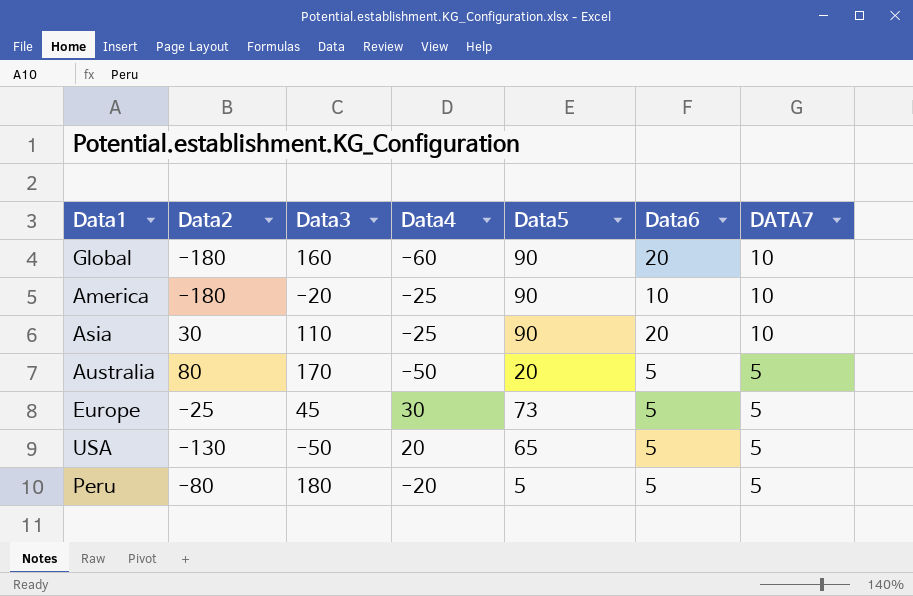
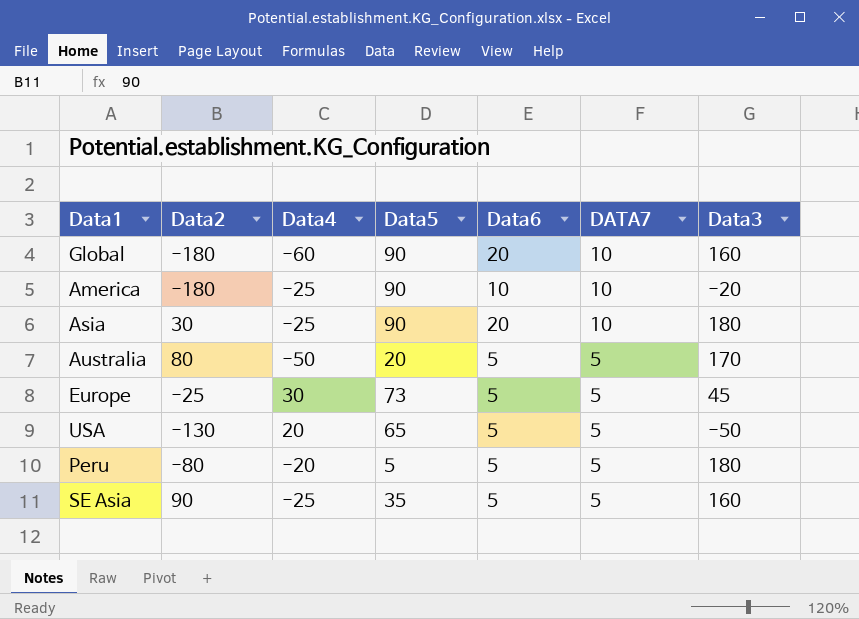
column Data3 | position: 3 -> 7
Asia | Data3: 110 -> 180
row SE Asia: none -> 90 | -25 | 35 | 5 | 5 | 160

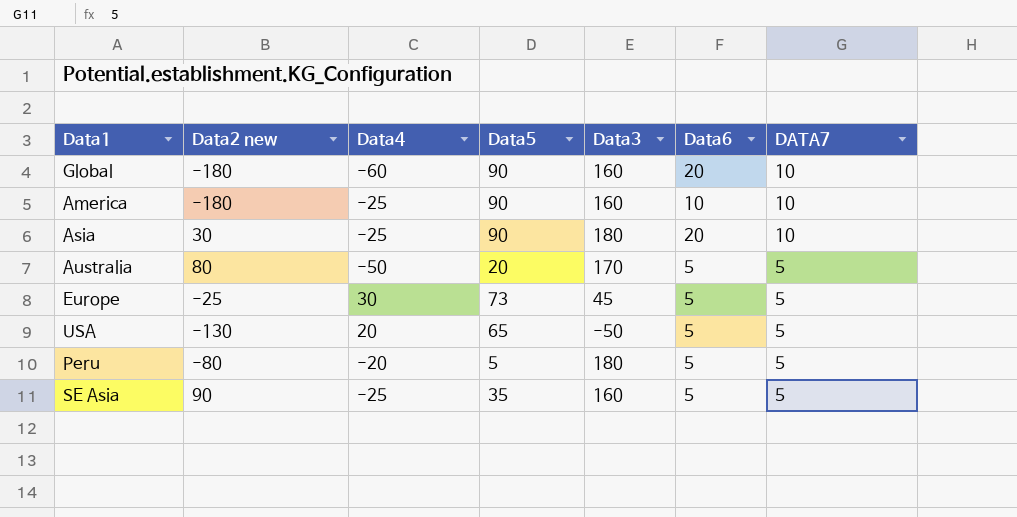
column name: Data2 -> Data2 new
column Data3 | position: 7 -> 5
America | Data3: -20 -> 160

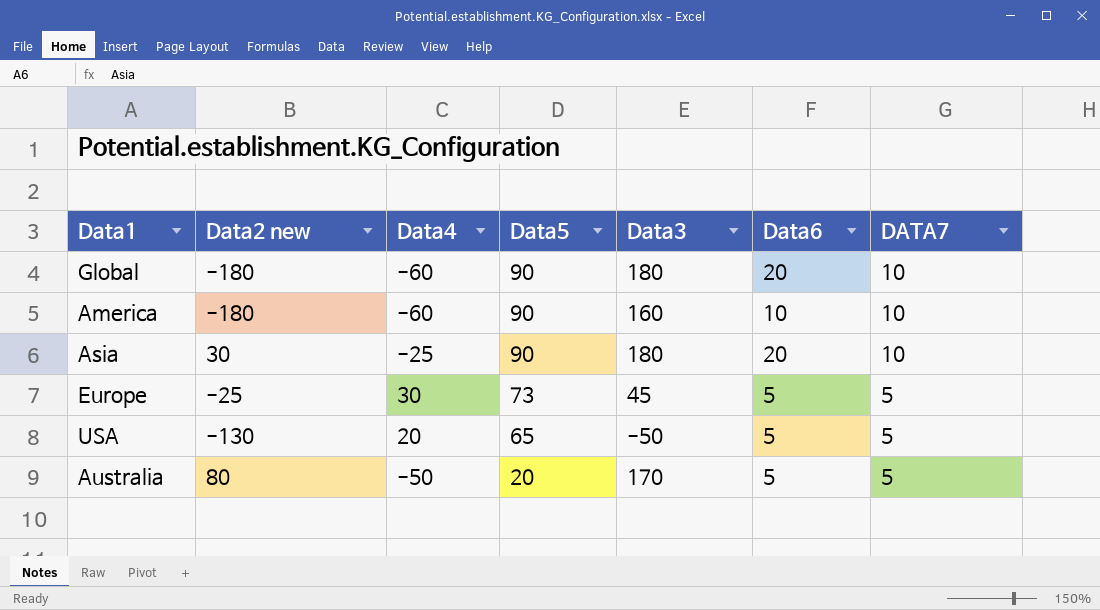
row order: DATA7 descending -> Data5 descending
row Peru: -80 | -20 | 5 | 180 | 5 | 5 -> none
row SE Asia: 90 | -25 | 35 | 160 | 5 | 5 -> none
Global | Data3: 160 -> 180
America | Data4: -25 -> -60

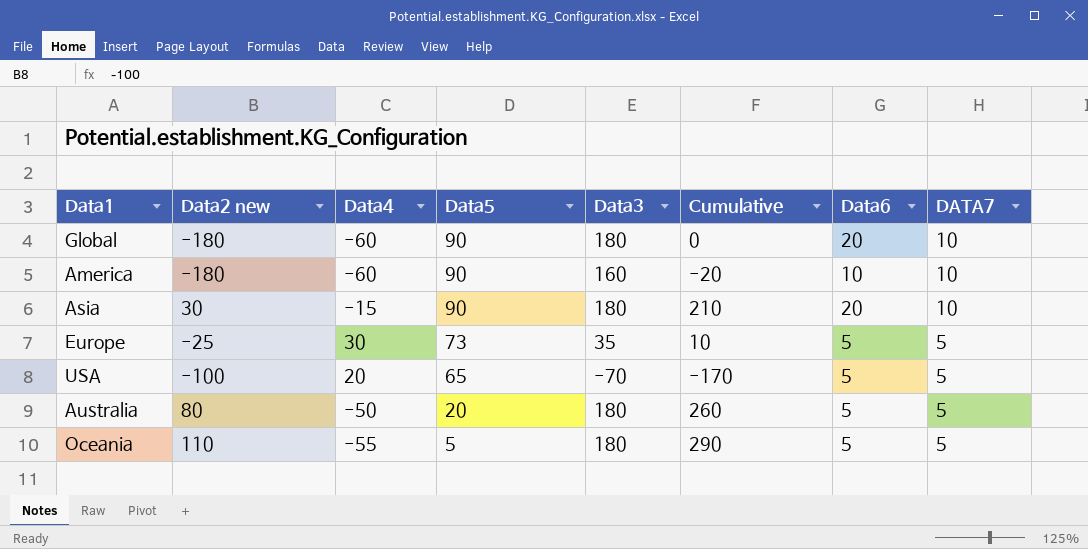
column Cumulative | formula: none -> [Data2 new] + [Data3]
Asia | Data4: -25 -> -15
Europe | Data3: 45 -> 35
USA | Data2 new: -130 -> -100
USA | Data3: -50 -> -70
Australia | Data3: 170 -> 180
row Oceania: none -> 110 | -55 | 5 | 180 | 290 | 5 | 5

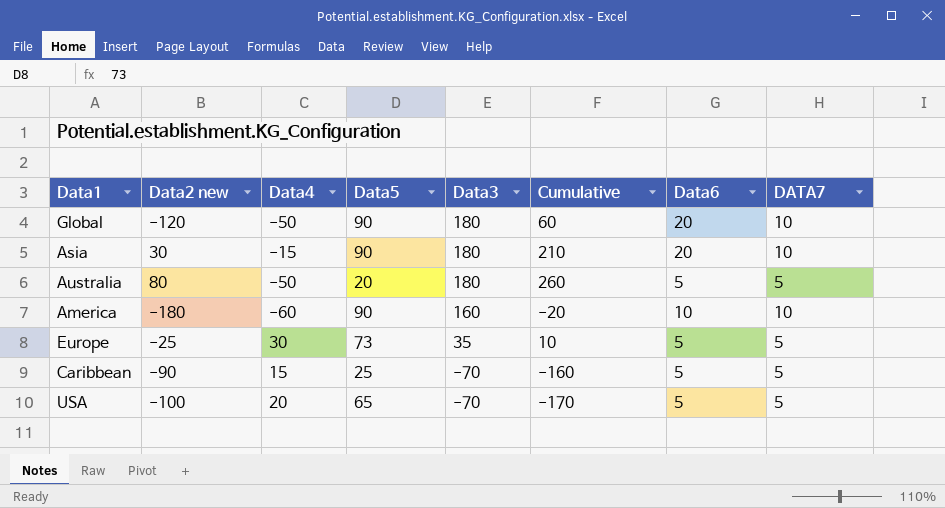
row order: Data5 descending -> Data3 descending
row Oceania: 110 | -55 | 5 | 180 | 290 | 5 | 5 -> none
Global | Data2 new: -180 -> -120
Global | Data4: -60 -> -50
Global | Cumulative: 0 -> 60
row Caribbean: none -> -90 | 15 | 25 | -70 | -160 | 5 | 5

